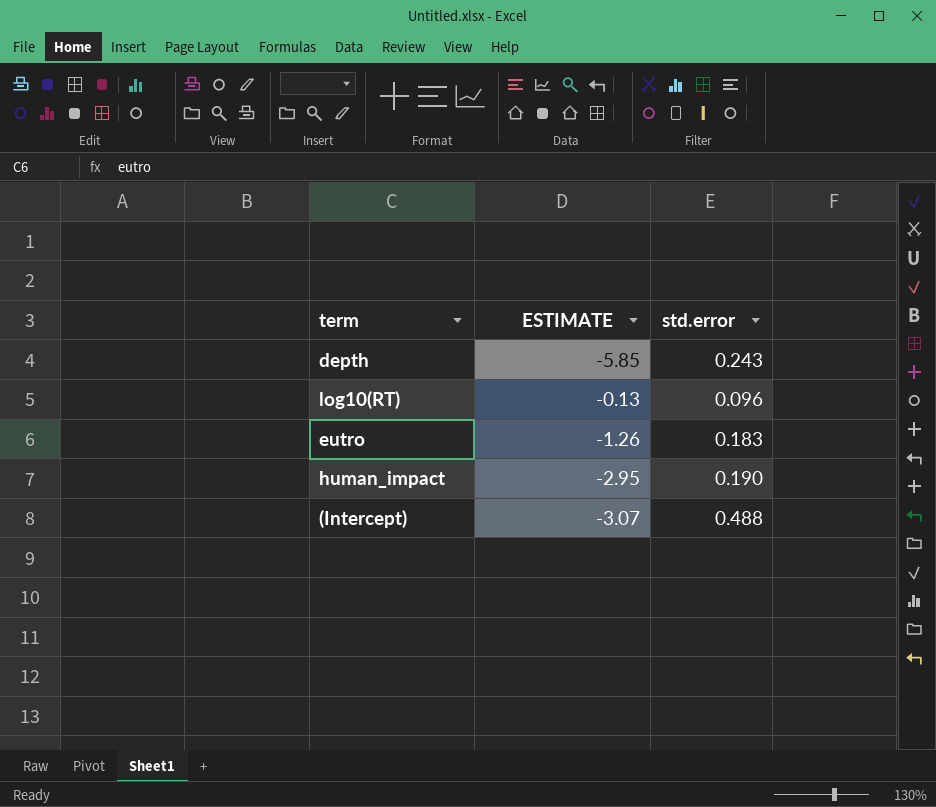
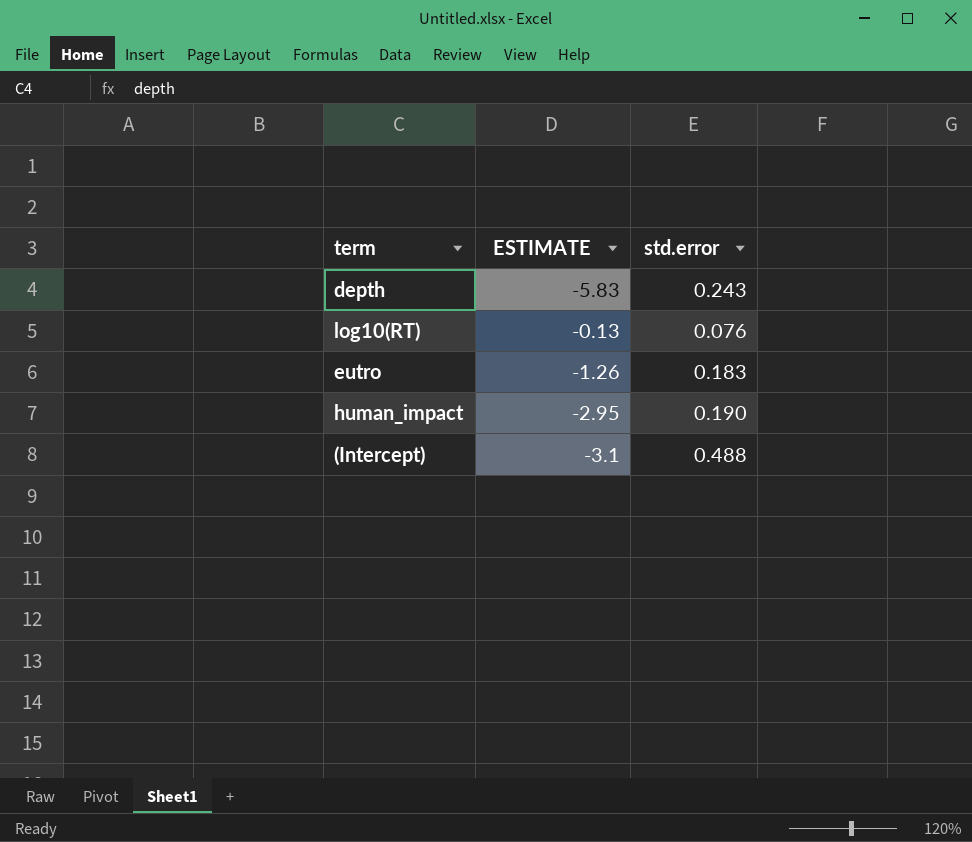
depth | ESTIMATE: -5.85 -> -5.83
log10(RT) | std.error: 0.096 -> 0.076
(Intercept) | ESTIMATE: -3.07 -> -3.1

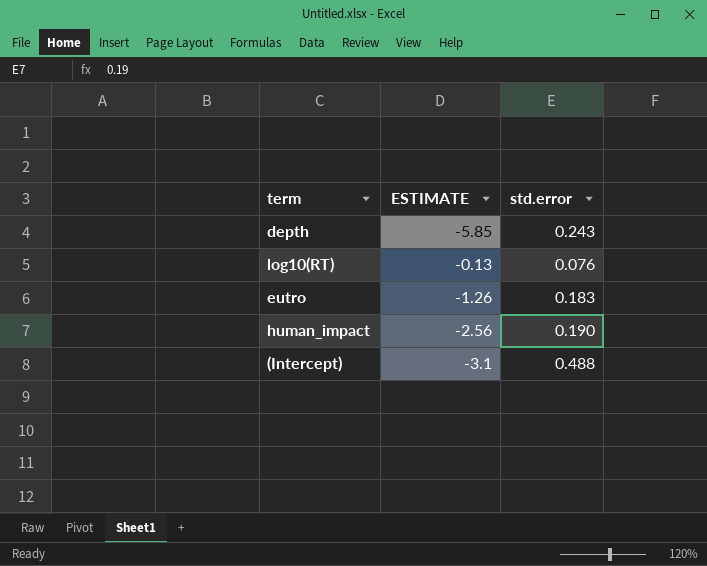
depth | ESTIMATE: -5.83 -> -5.85
human_impact | ESTIMATE: -2.95 -> -2.56

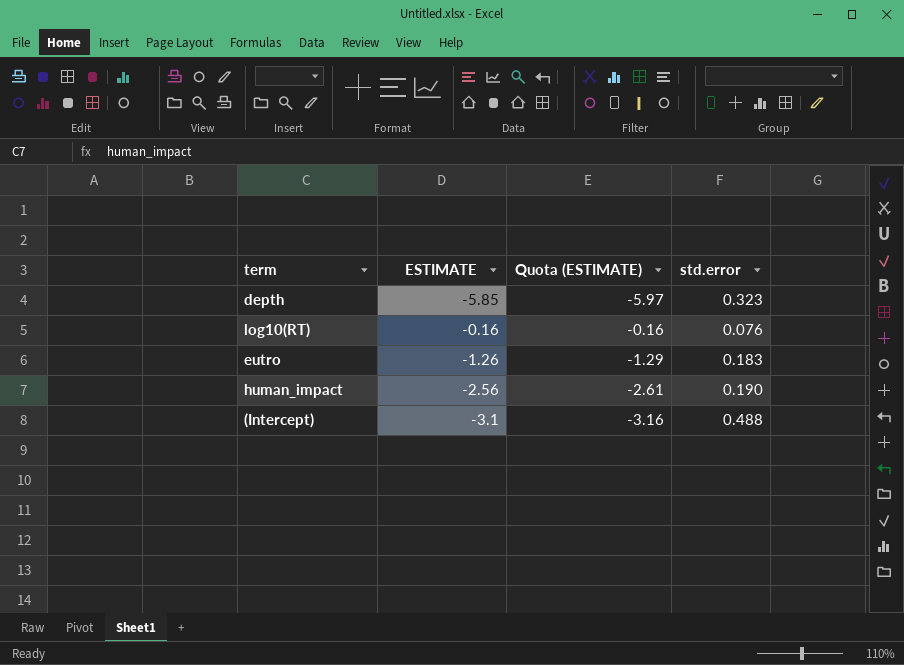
column Quota (ESTIMATE) | formula: none -> [ESTIMATE] * 1.02
depth | std.error: 0.243 -> 0.323
log10(RT) | ESTIMATE: -0.13 -> -0.16

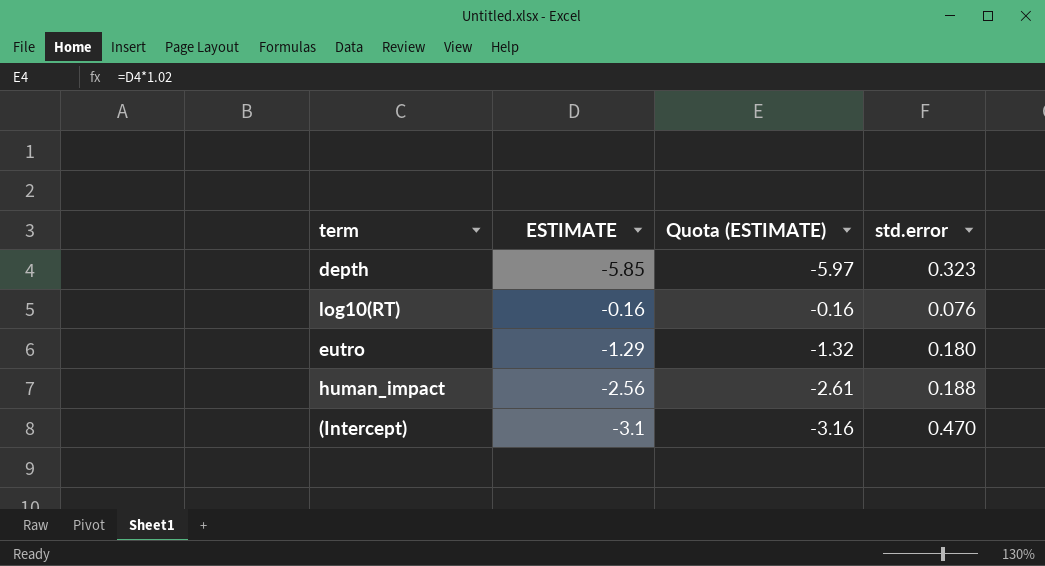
eutro | ESTIMATE: -1.26 -> -1.29
eutro | Quota (ESTIMATE): -1.29 -> -1.32
eutro | std.error: 0.183 -> 0.180
human_impact | std.error: 0.190 -> 0.188
(Intercept) | std.error: 0.488 -> 0.470

